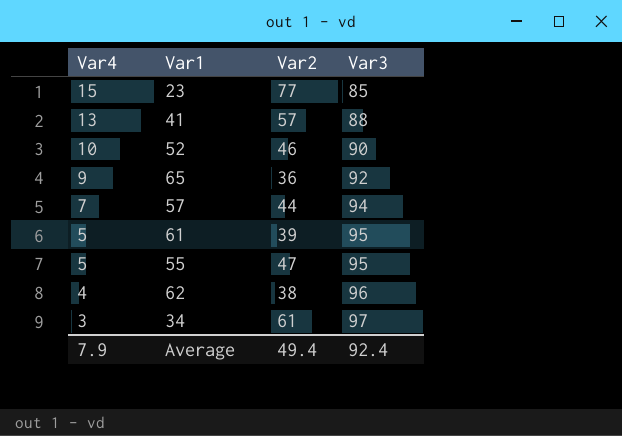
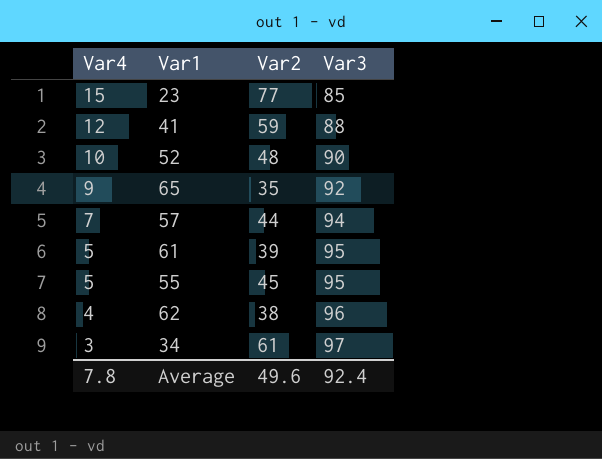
41 | Var4: 13 -> 12
41 | Var2: 57 -> 59
52 | Var2: 46 -> 48
65 | Var2: 36 -> 35
55 | Var2: 47 -> 45
Average | Var4: 7.9 -> 7.8
Average | Var2: 49.4 -> 49.6

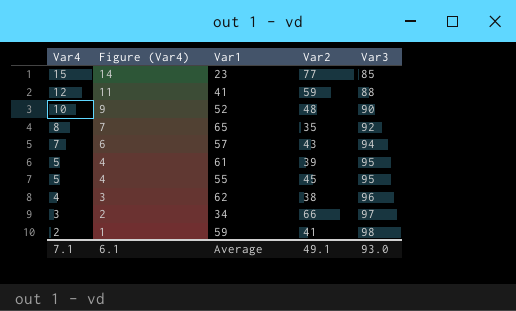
column Figure (Var4) | formula: none -> [Var4] - 1
65 | Var4: 9 -> 8
57 | Var2: 44 -> 43
34 | Var2: 61 -> 66
row 59: none -> 2 | 1 | 41 | 98
Average | Var4: 7.8 -> 7.1
Average | Var2: 49.6 -> 49.1
Average | Var3: 92.4 -> 93.0

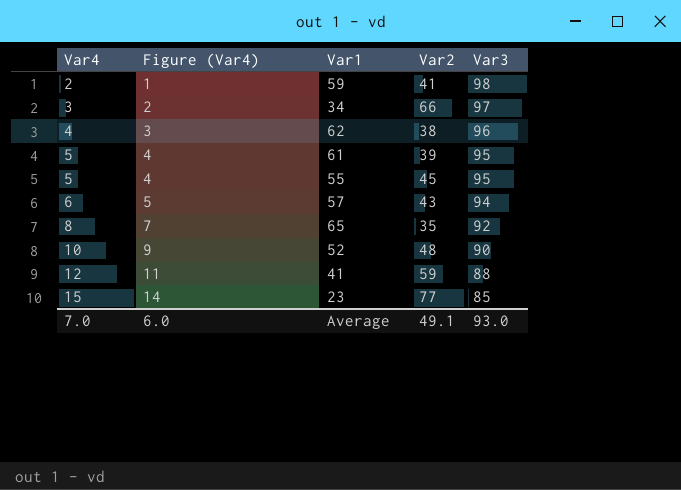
row order: Var4 descending -> Var4 ascending
57 | Var4: 7 -> 6
57 | Figure (Var4): 6 -> 5
Average | Var4: 7.1 -> 7.0
Average | Figure (Var4): 6.1 -> 6.0

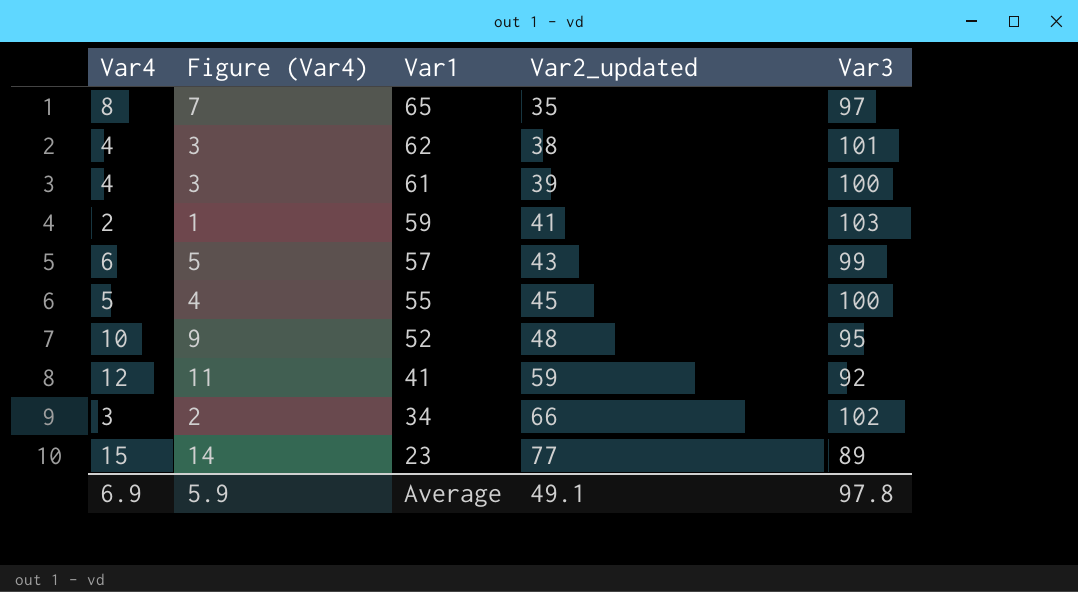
row order: Var4 ascending -> Var1 descending
column name: Var2 -> Var2_updated
65 | Var3: 92 -> 97
62 | Var3: 96 -> 101
61 | Var4: 5 -> 4
61 | Figure (Var4): 4 -> 3
61 | Var3: 95 -> 100
59 | Var3: 98 -> 103
57 | Var3: 94 -> 99
55 | Var3: 95 -> 100
52 | Var3: 90 -> 95
41 | Var3: 88 -> 92
34 | Var3: 97 -> 102
23 | Var3: 85 -> 89
Average | Var4: 7.0 -> 6.9
Average | Figure (Var4): 6.0 -> 5.9
Average | Var3: 93.0 -> 97.8

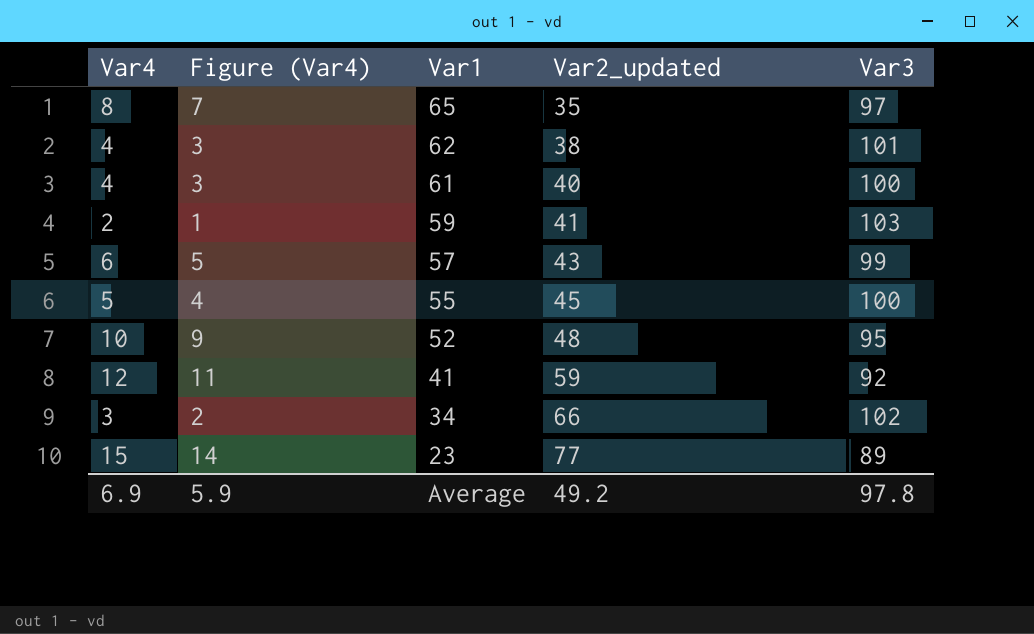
61 | Var2_updated: 39 -> 40
Average | Var2_updated: 49.1 -> 49.2

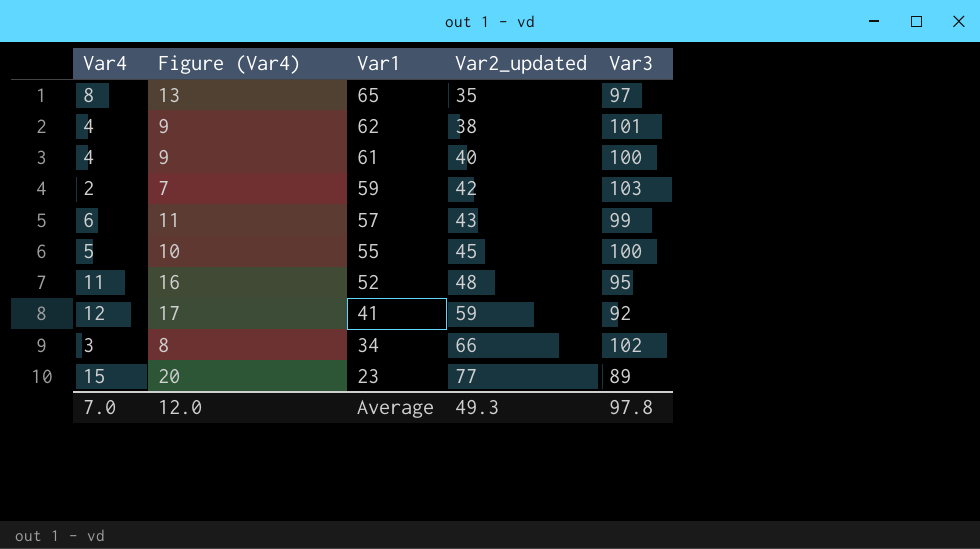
column Figure (Var4) | formula: [Var4] - 1 -> [Var4] + 5
59 | Var2_updated: 41 -> 42
52 | Var4: 10 -> 11
Average | Var4: 6.9 -> 7.0
Average | Figure (Var4): 5.9 -> 12.0
Average | Var2_updated: 49.2 -> 49.3

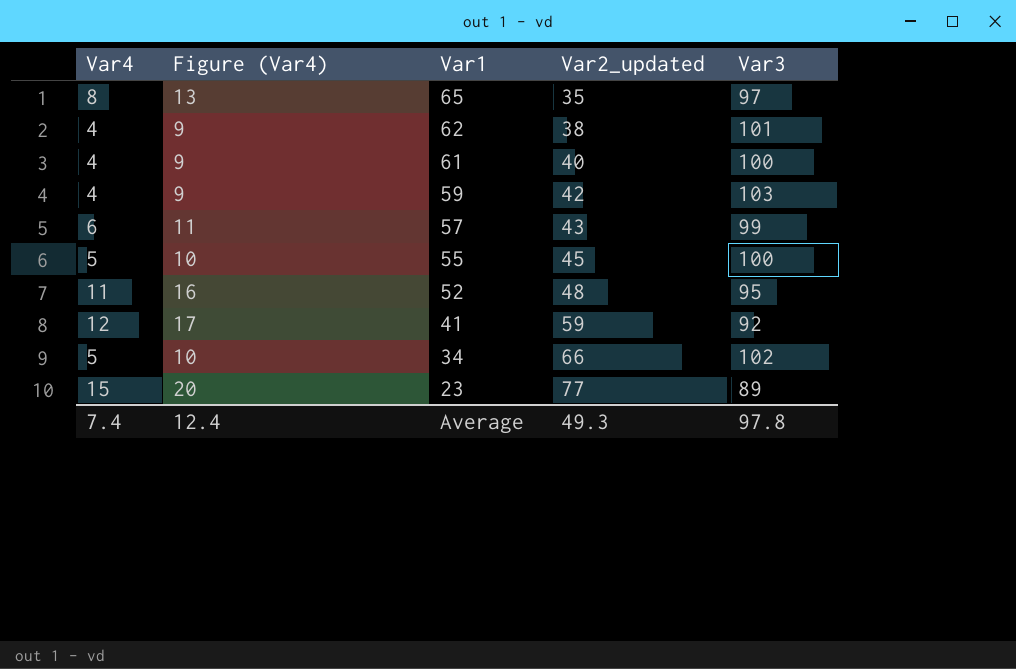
59 | Var4: 2 -> 4
59 | Figure (Var4): 7 -> 9
34 | Var4: 3 -> 5
34 | Figure (Var4): 8 -> 10
Average | Var4: 7.0 -> 7.4
Average | Figure (Var4): 12.0 -> 12.4

